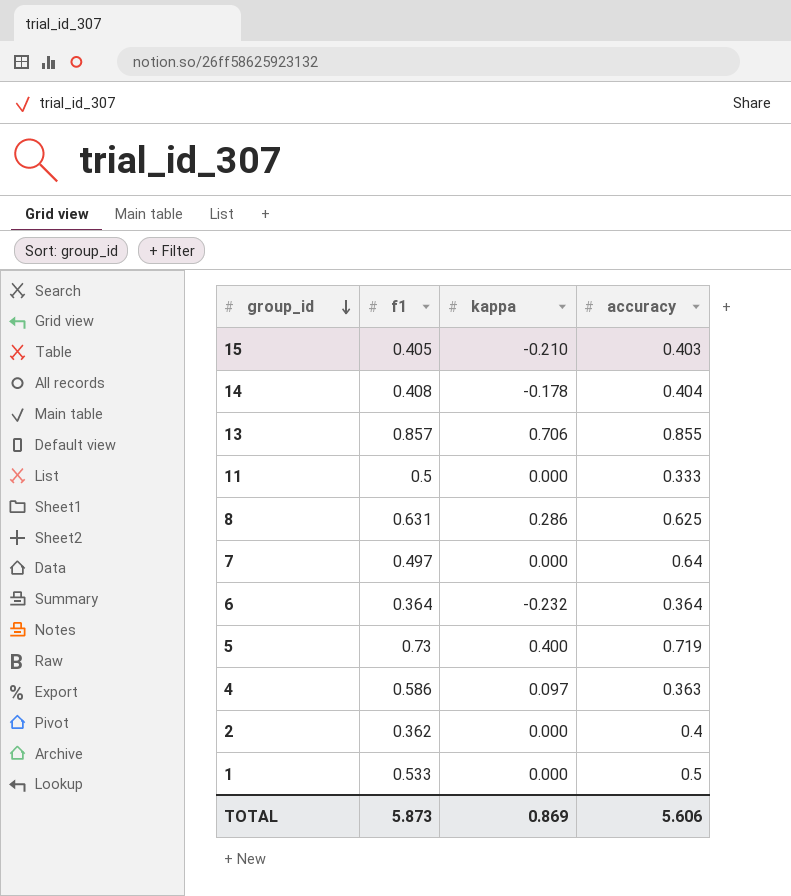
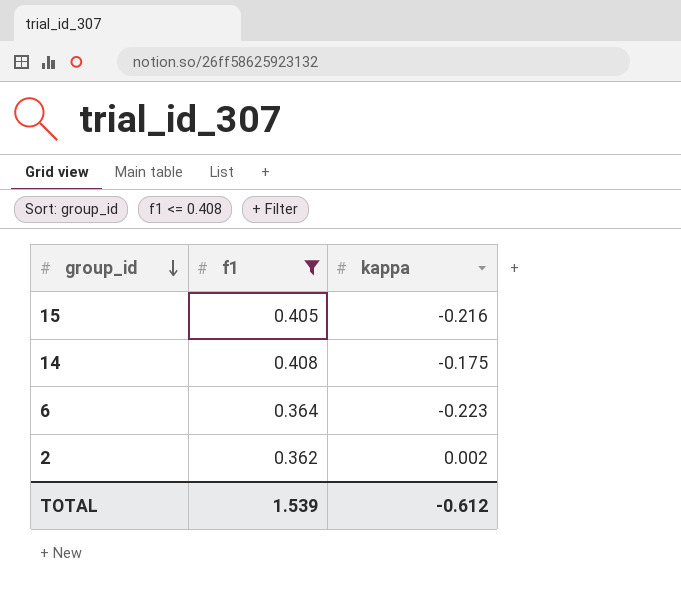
filter: none -> f1 <= 0.408
column accuracy | position: 4 -> none
15 | kappa: -0.210 -> -0.216
14 | kappa: -0.178 -> -0.175
6 | kappa: -0.232 -> -0.223
2 | kappa: 0.000 -> 0.002
TOTAL | f1: 5.873 -> 1.539
TOTAL | kappa: 0.869 -> -0.612

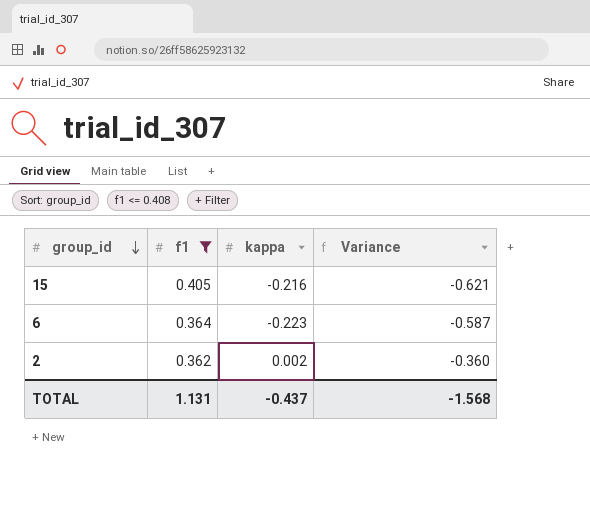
column Variance | formula: none -> [kappa] - [f1]
row 14: 0.408 | -0.175 -> none
TOTAL | f1: 1.539 -> 1.131
TOTAL | kappa: -0.612 -> -0.437

